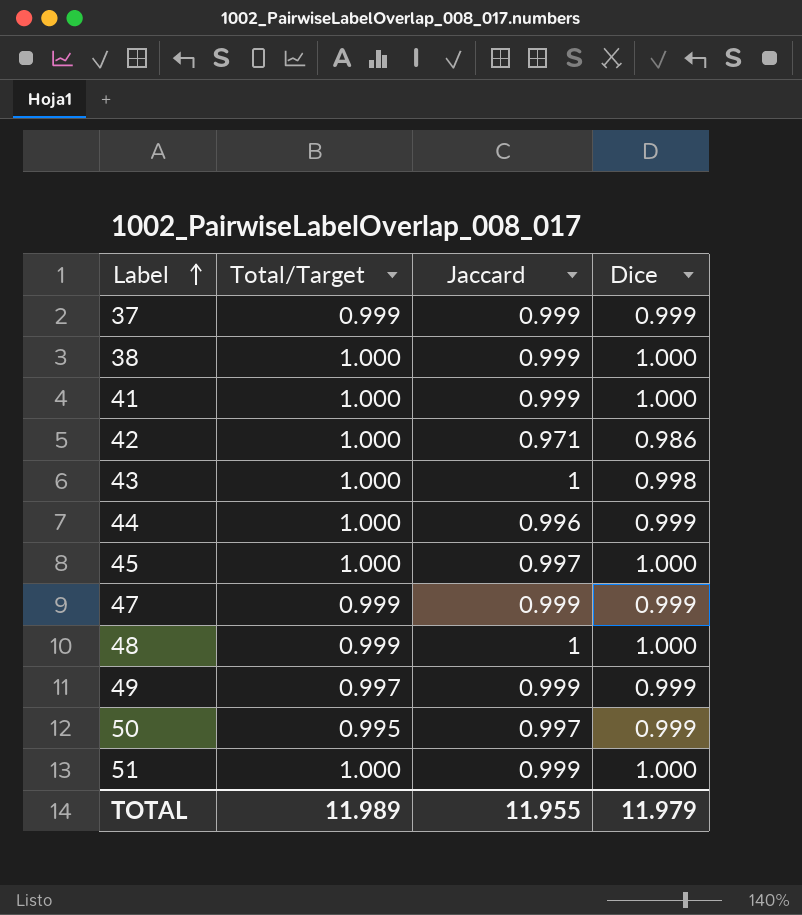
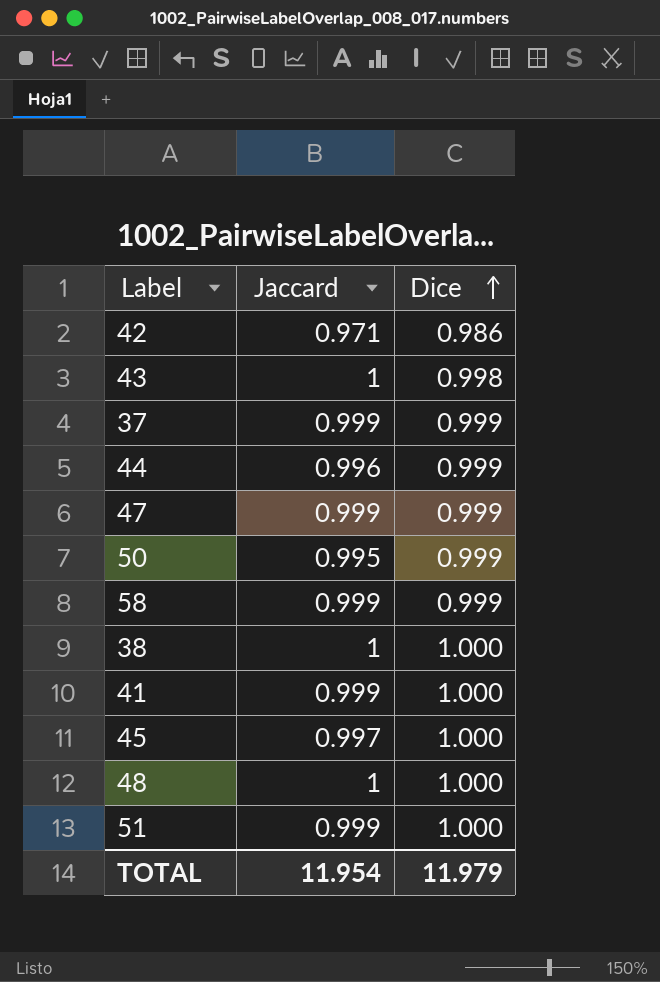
row order: Label ascending -> Dice ascending
column Total/Target | position: 2 -> none
row 49: 0.997 | 0.999 | 0.999 -> none
50 | Jaccard: 0.997 -> 0.995
row 58: none -> 0.999 | 0.999
38 | Jaccard: 0.999 -> 1
TOTAL | Jaccard: 11.955 -> 11.954

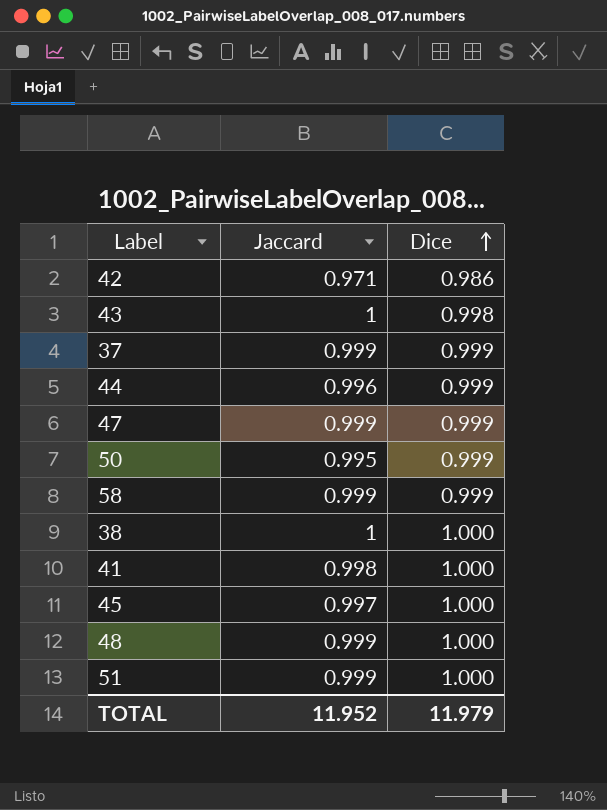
41 | Jaccard: 0.999 -> 0.998
48 | Jaccard: 1 -> 0.999
TOTAL | Jaccard: 11.954 -> 11.952

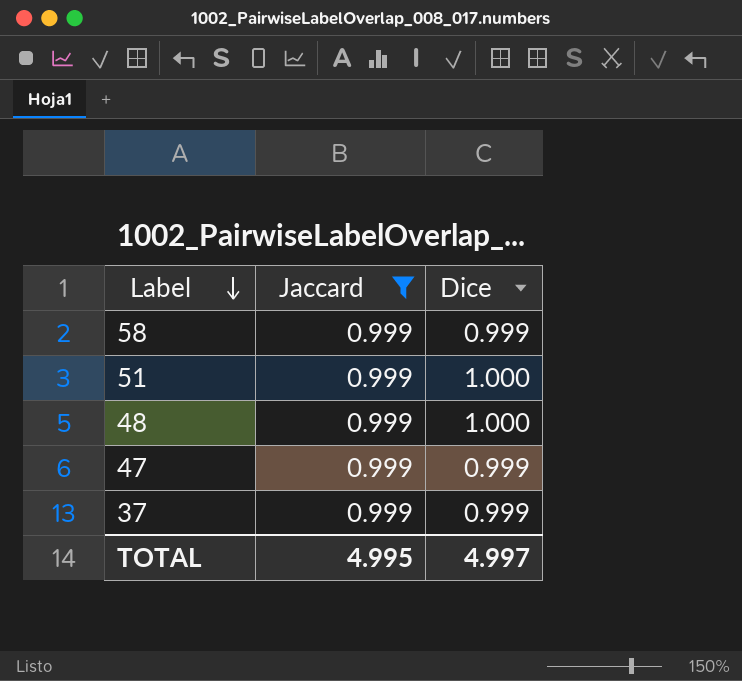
filter: none -> Jaccard = 0.999
row order: Dice ascending -> Label descending
TOTAL | Jaccard: 11.952 -> 4.995
TOTAL | Dice: 11.979 -> 4.997

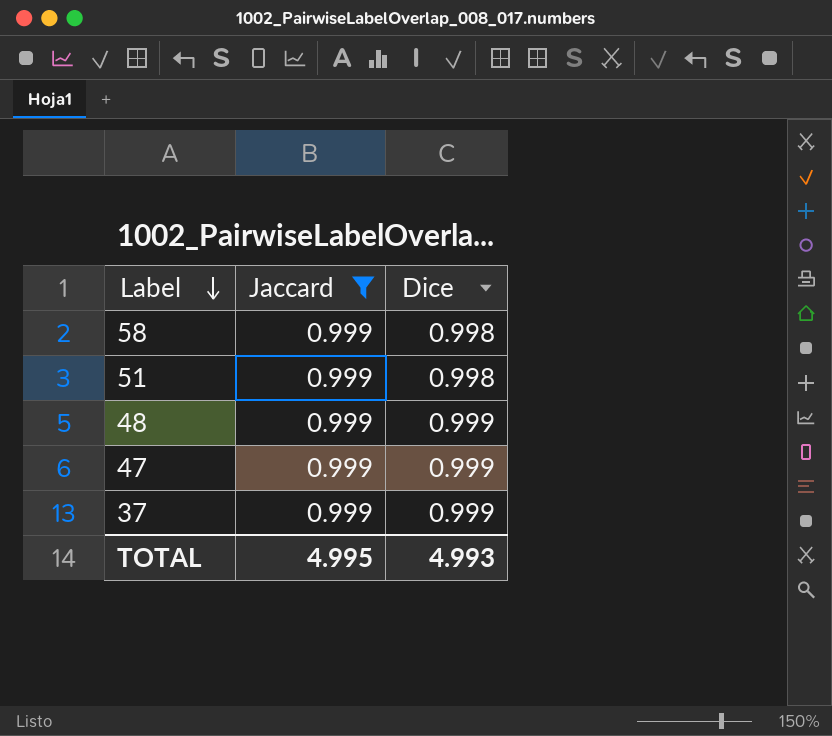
58 | Dice: 0.999 -> 0.998
51 | Dice: 1.000 -> 0.998
48 | Dice: 1.000 -> 0.999
TOTAL | Dice: 4.997 -> 4.993

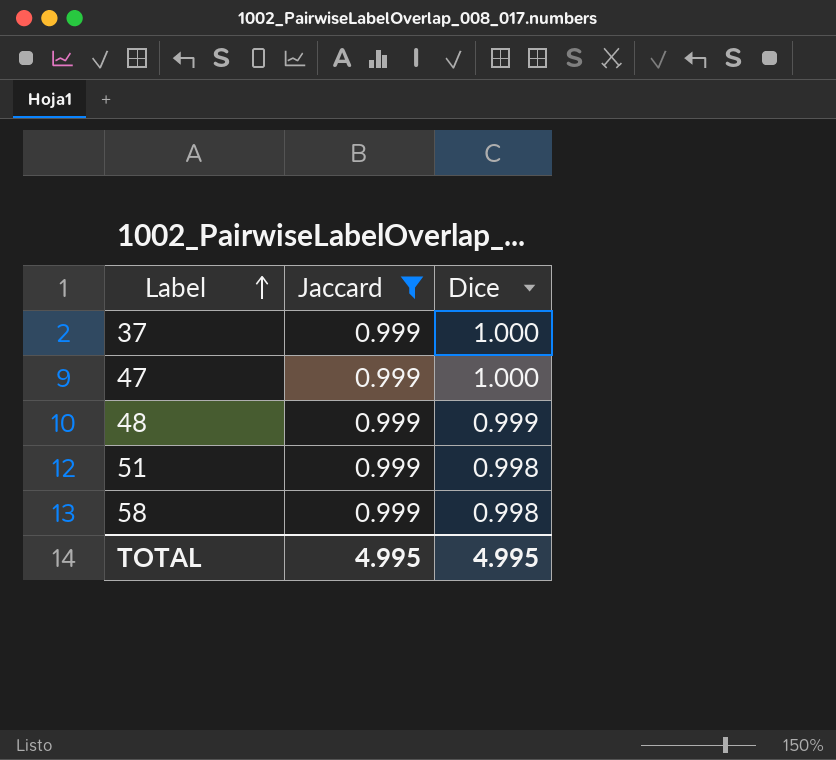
row order: Label descending -> Label ascending
37 | Dice: 0.999 -> 1.000
47 | Dice: 0.999 -> 1.000
TOTAL | Dice: 4.993 -> 4.995

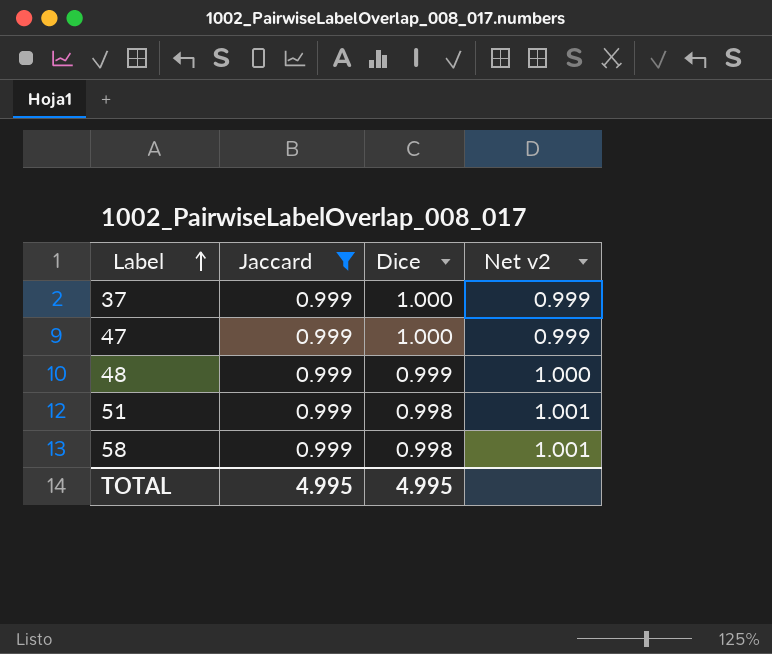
column Net v2 | formula: none -> [Jaccard] / [Dice]

